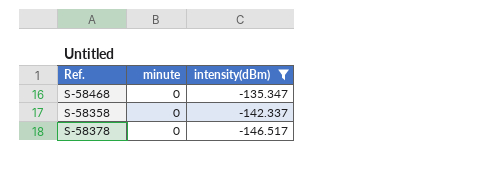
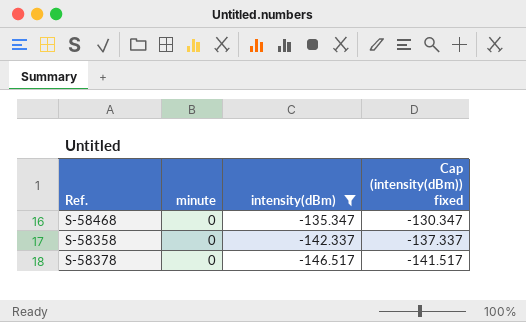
column Cap (intensity(dBm)) fixed | formula: none -> [intensity(dBm)] + 5

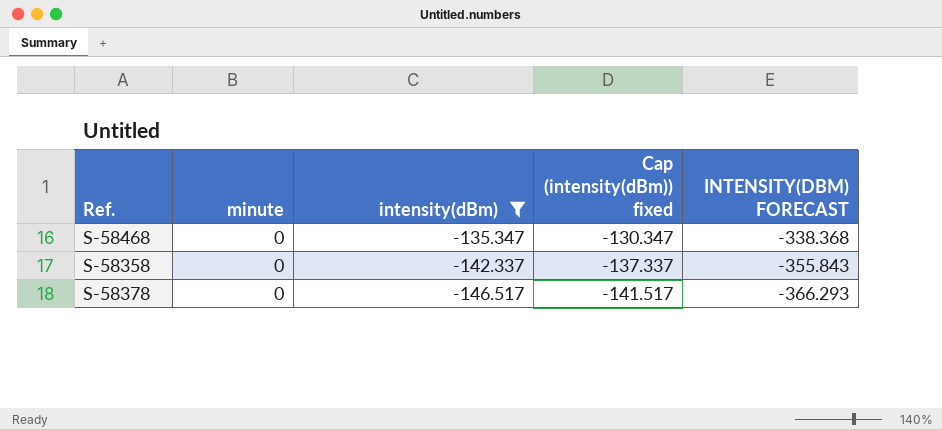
column INTENSITY(DBM) FORECAST | formula: none -> [intensity(dBm)] * 2.5

